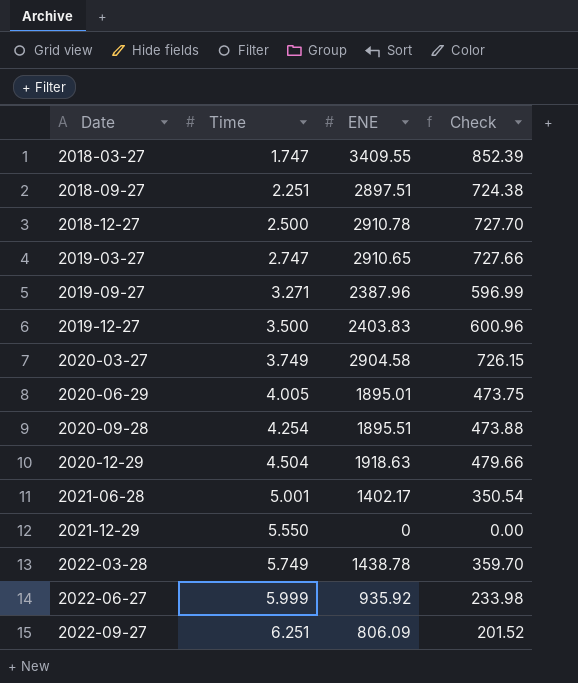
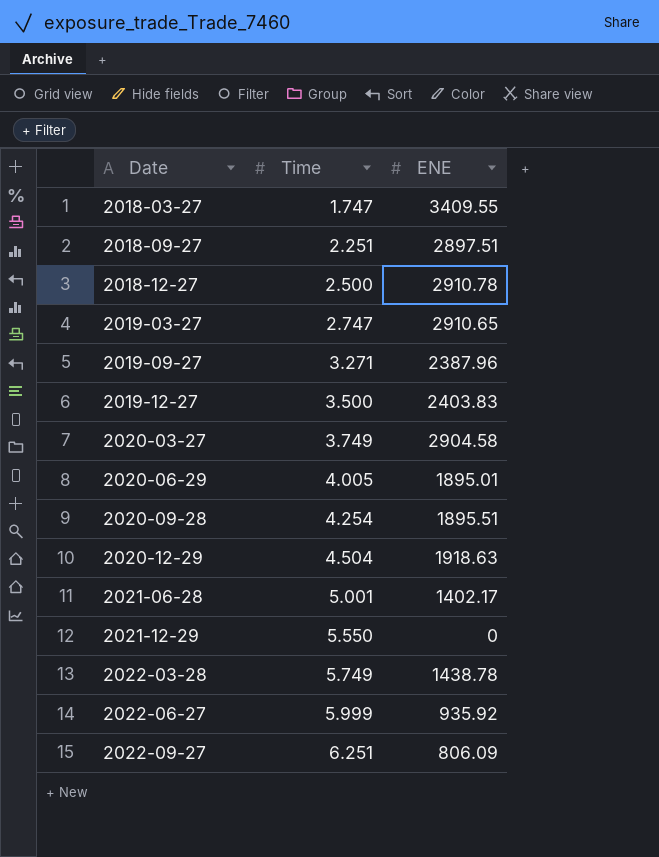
column Check | formula: [ENE] * 0.25 -> none

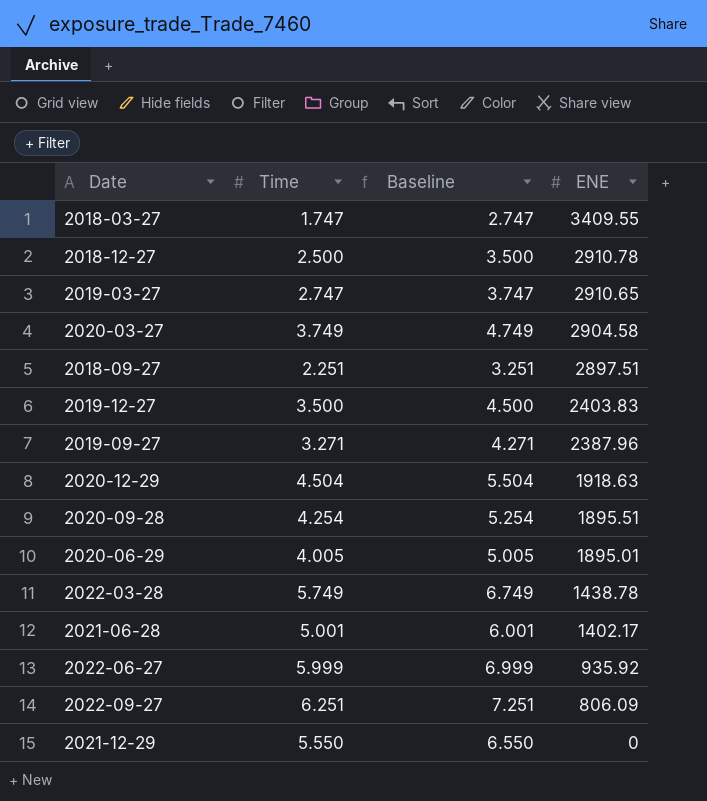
row order: Date ascending -> ENE descending
column Baseline | formula: none -> [Time] + 1

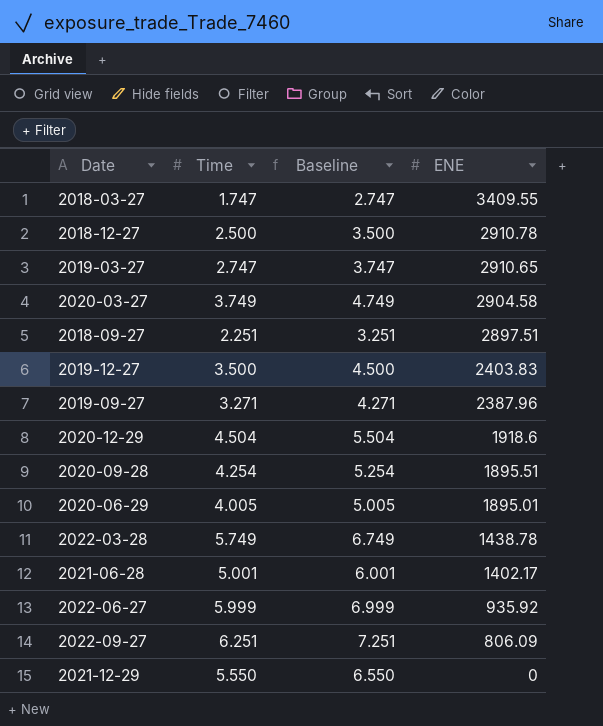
2020-12-29 | ENE: 1918.63 -> 1918.6

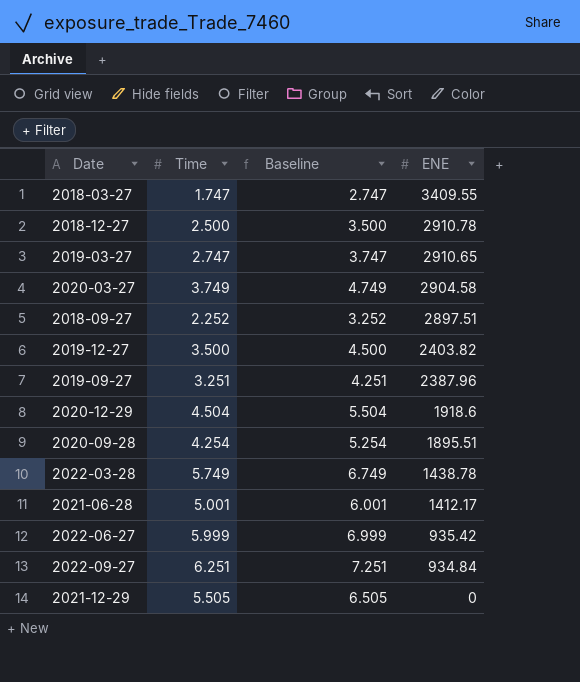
row 2020-06-29: 4.005 | 5.005 | 1895.01 -> none
2018-09-27 | Time: 2.251 -> 2.252
2018-09-27 | Baseline: 3.251 -> 3.252
2019-12-27 | ENE: 2403.83 -> 2403.82
2019-09-27 | Time: 3.271 -> 3.251
2019-09-27 | Baseline: 4.271 -> 4.251
2021-06-28 | ENE: 1402.17 -> 1412.17
2022-06-27 | ENE: 935.92 -> 935.42
2022-09-27 | ENE: 806.09 -> 934.84
2021-12-29 | Time: 5.550 -> 5.505
2021-12-29 | Baseline: 6.550 -> 6.505

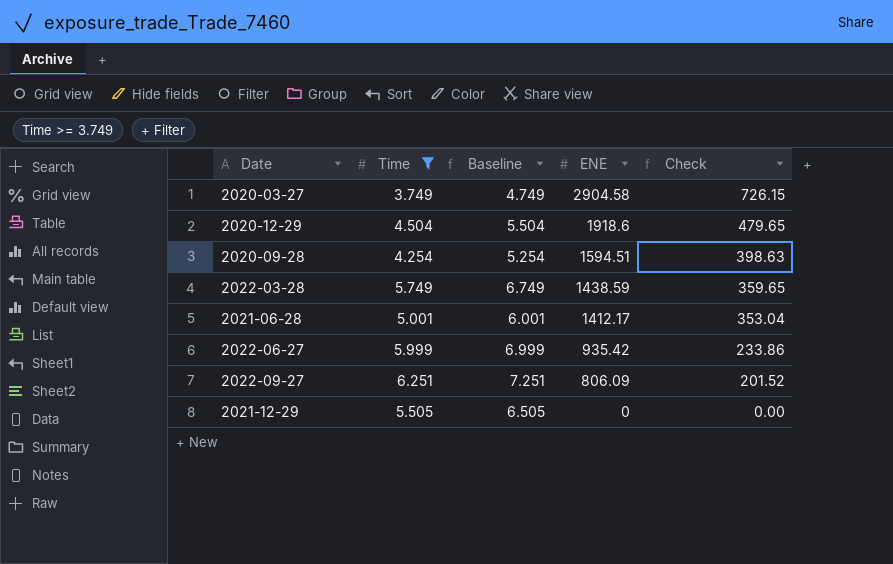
filter: none -> Time >= 3.749
column Check | formula: none -> [ENE] * 0.25
2020-09-28 | ENE: 1895.51 -> 1594.51
2022-03-28 | ENE: 1438.78 -> 1438.59
2022-09-27 | ENE: 934.84 -> 806.09

